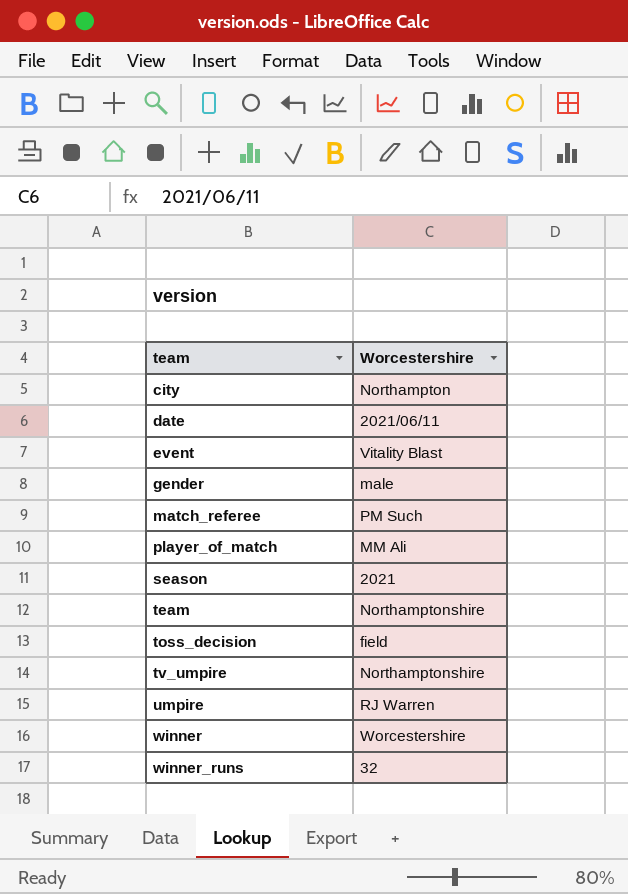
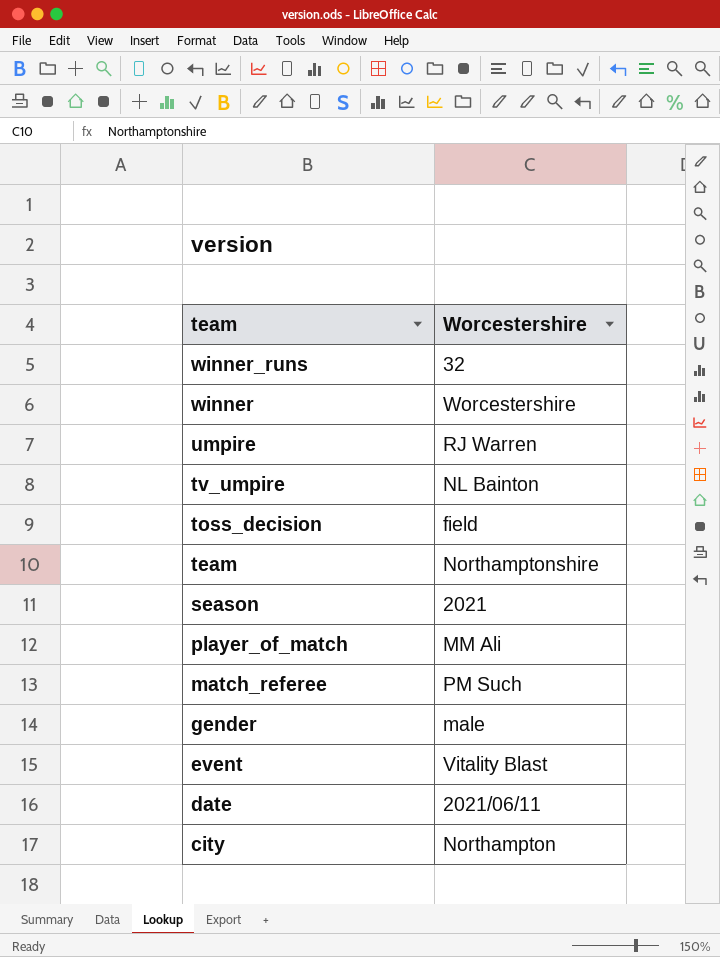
row order: team ascending -> team descending
tv_umpire | Worcestershire: Northamptonshire -> NL Bainton

